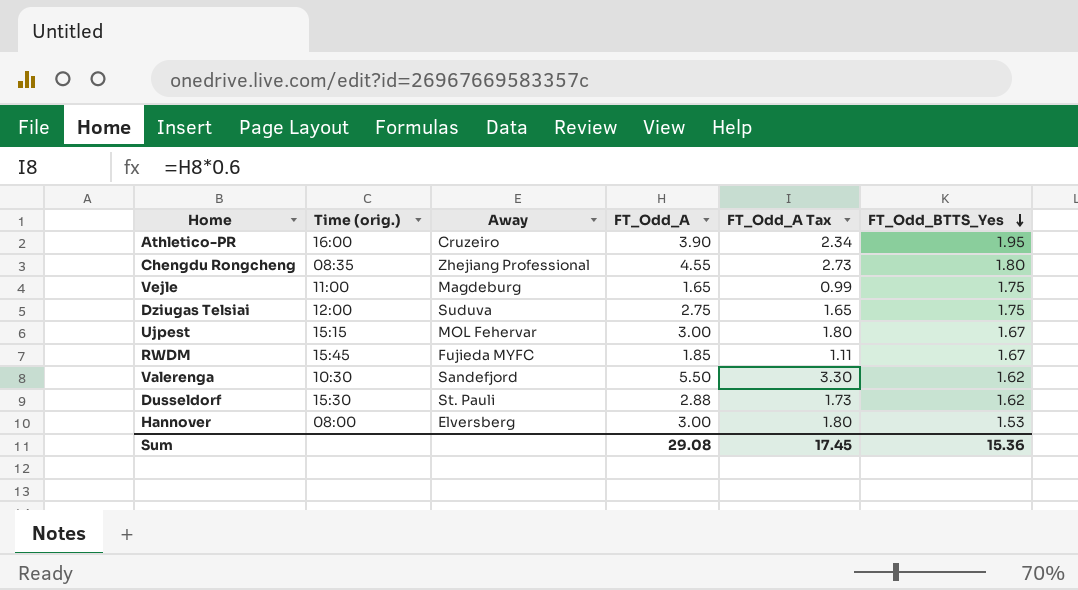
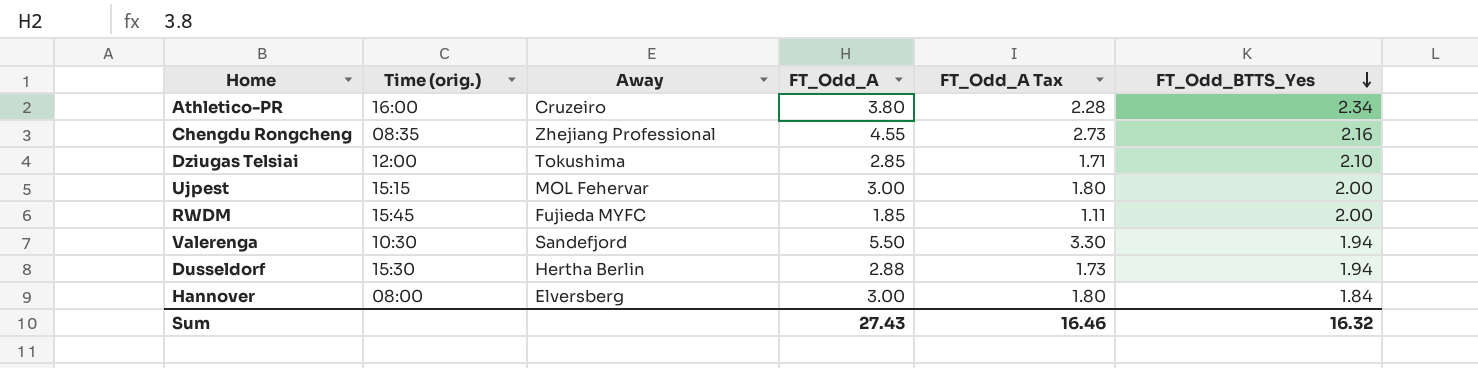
row Vejle: 11:00 | Magdeburg | 1.65 | 0.99 | 1.75 -> none
Athletico-PR | FT_Odd_A: 3.90 -> 3.80
Athletico-PR | FT_Odd_A Tax: 2.34 -> 2.28
Athletico-PR | FT_Odd_BTTS_Yes: 1.95 -> 2.34
Chengdu Rongcheng | FT_Odd_BTTS_Yes: 1.80 -> 2.16
Dziugas Telsiai | Away: Suduva -> Tokushima
Dziugas Telsiai | FT_Odd_A: 2.75 -> 2.85
Dziugas Telsiai | FT_Odd_A Tax: 1.65 -> 1.71
Dziugas Telsiai | FT_Odd_BTTS_Yes: 1.75 -> 2.10
Ujpest | FT_Odd_BTTS_Yes: 1.67 -> 2.00
RWDM | FT_Odd_BTTS_Yes: 1.67 -> 2.00
Valerenga | FT_Odd_BTTS_Yes: 1.62 -> 1.94
Dusseldorf | Away: St. Pauli -> Hertha Berlin
Dusseldorf | FT_Odd_BTTS_Yes: 1.62 -> 1.94
Hannover | FT_Odd_BTTS_Yes: 1.53 -> 1.84
Sum | FT_Odd_A: 29.08 -> 27.43
Sum | FT_Odd_A Tax: 17.45 -> 16.46
Sum | FT_Odd_BTTS_Yes: 15.36 -> 16.32

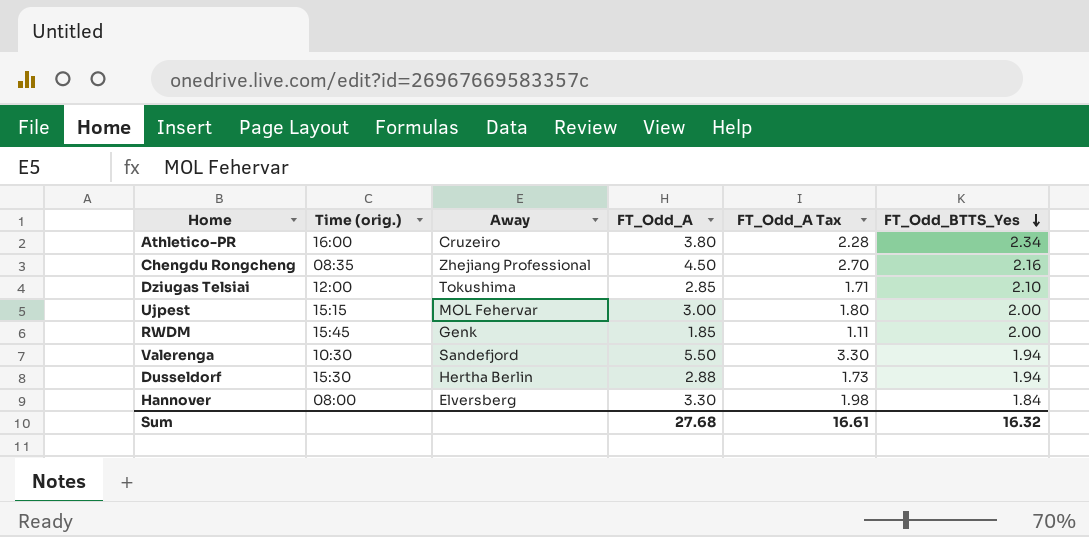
Chengdu Rongcheng | FT_Odd_A: 4.55 -> 4.50
Chengdu Rongcheng | FT_Odd_A Tax: 2.73 -> 2.70
RWDM | Away: Fujieda MYFC -> Genk
Hannover | FT_Odd_A: 3.00 -> 3.30
Hannover | FT_Odd_A Tax: 1.80 -> 1.98
Sum | FT_Odd_A: 27.43 -> 27.68
Sum | FT_Odd_A Tax: 16.46 -> 16.61

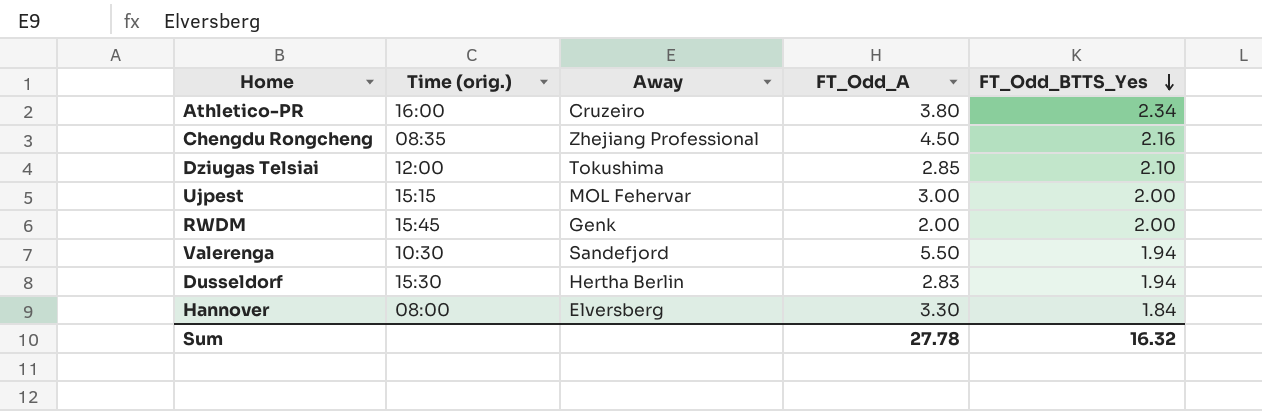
column FT_Odd_A Tax | formula: [FT_Odd_A] * 0.6 -> none
RWDM | FT_Odd_A: 1.85 -> 2.00
Dusseldorf | FT_Odd_A: 2.88 -> 2.83
Sum | FT_Odd_A: 27.68 -> 27.78

